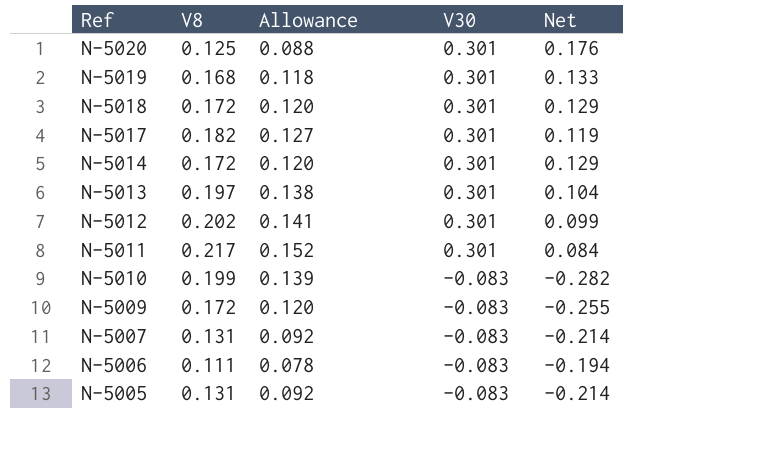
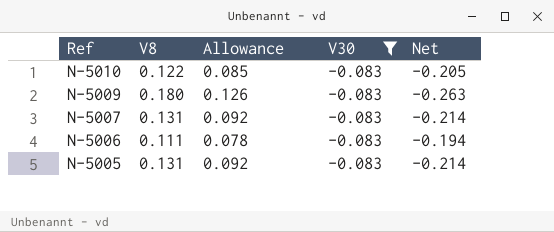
filter: none -> V30 = -0.083
N-5010 | V8: 0.199 -> 0.122
N-5010 | Allowance: 0.139 -> 0.085
N-5010 | Net: -0.282 -> -0.205
N-5009 | V8: 0.172 -> 0.180
N-5009 | Allowance: 0.120 -> 0.126
N-5009 | Net: -0.255 -> -0.263

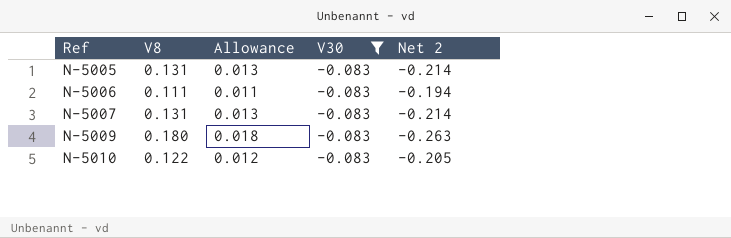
row order: Ref descending -> Ref ascending
column Allowance | formula: [V8] * 0.7 -> [V8] * 0.1
column name: Net -> Net 2

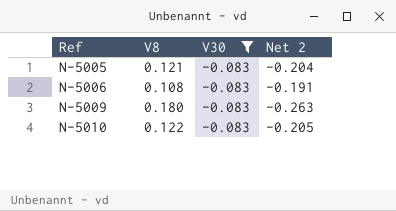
column Allowance | formula: [V8] * 0.1 -> none
row N-5007: 0.131 | 0.013 | -0.083 | -0.214 -> none
N-5005 | V8: 0.131 -> 0.121
N-5005 | Net 2: -0.214 -> -0.204
N-5006 | V8: 0.111 -> 0.108
N-5006 | Net 2: -0.194 -> -0.191

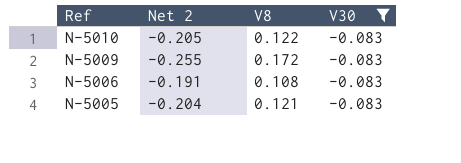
row order: Ref ascending -> Ref descending
column Net 2 | position: 4 -> 2
N-5009 | Net 2: -0.263 -> -0.255
N-5009 | V8: 0.180 -> 0.172

